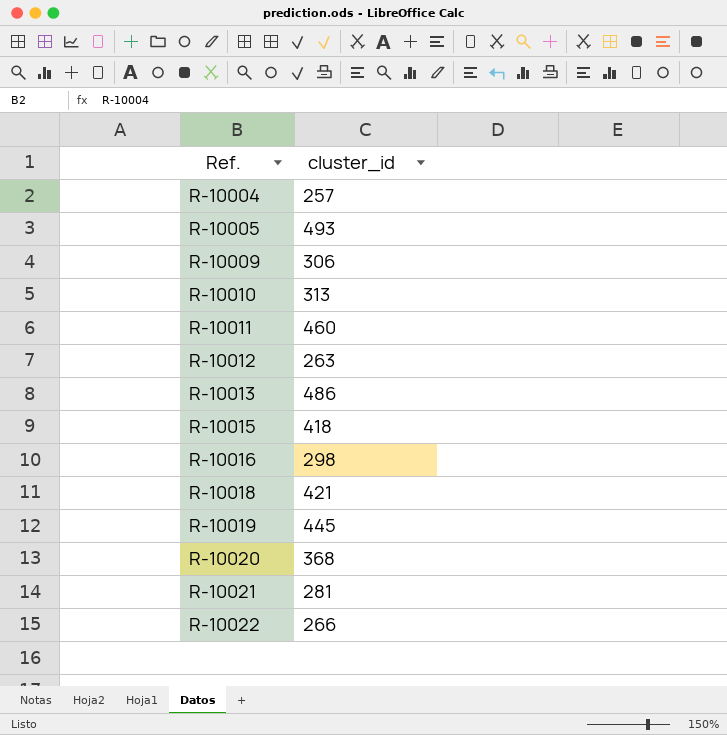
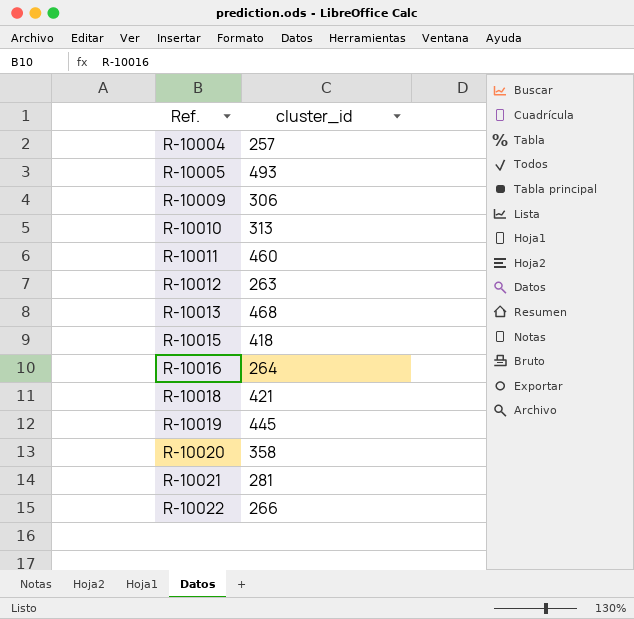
R-10013 | cluster_id: 486 -> 468
R-10016 | cluster_id: 298 -> 264
R-10020 | cluster_id: 368 -> 358

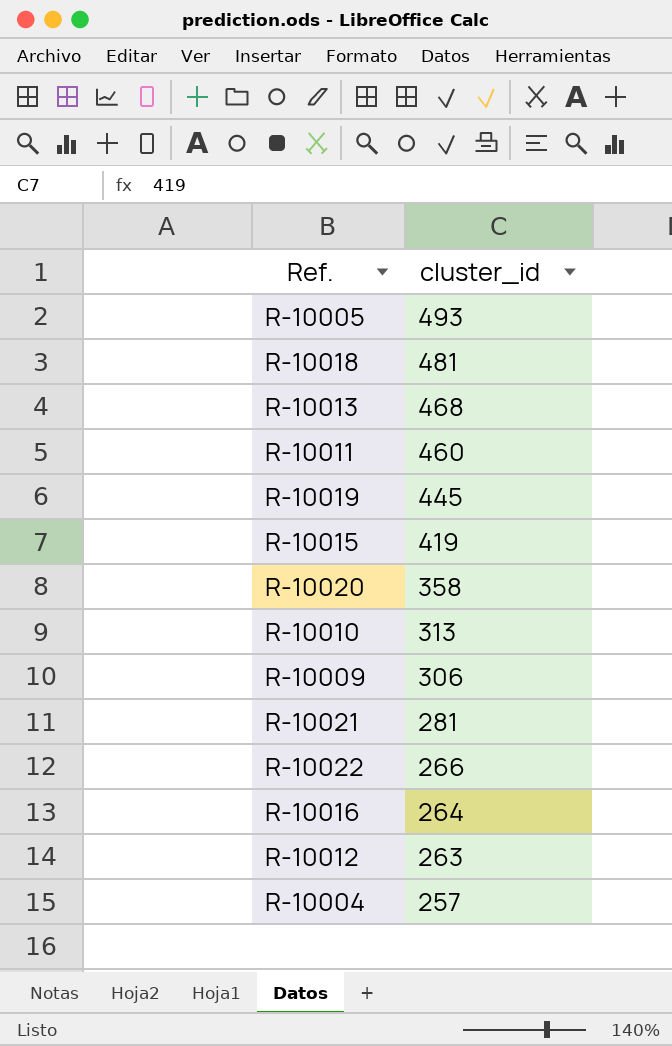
row order: Ref. ascending -> cluster_id descending
R-10018 | cluster_id: 421 -> 481
R-10015 | cluster_id: 418 -> 419

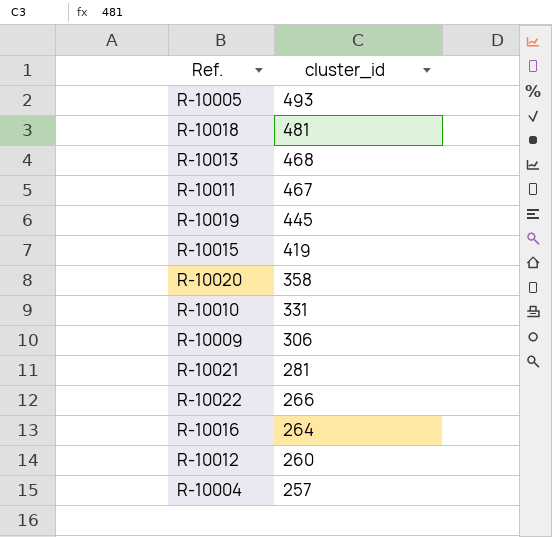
R-10011 | cluster_id: 460 -> 467
R-10010 | cluster_id: 313 -> 331
R-10012 | cluster_id: 263 -> 260

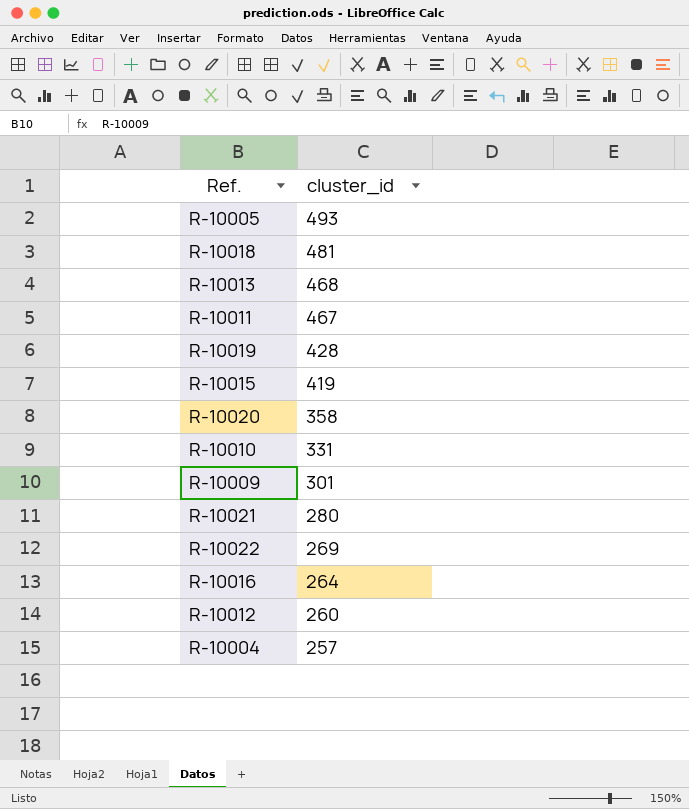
R-10019 | cluster_id: 445 -> 428
R-10009 | cluster_id: 306 -> 301
R-10021 | cluster_id: 281 -> 280
R-10022 | cluster_id: 266 -> 269

